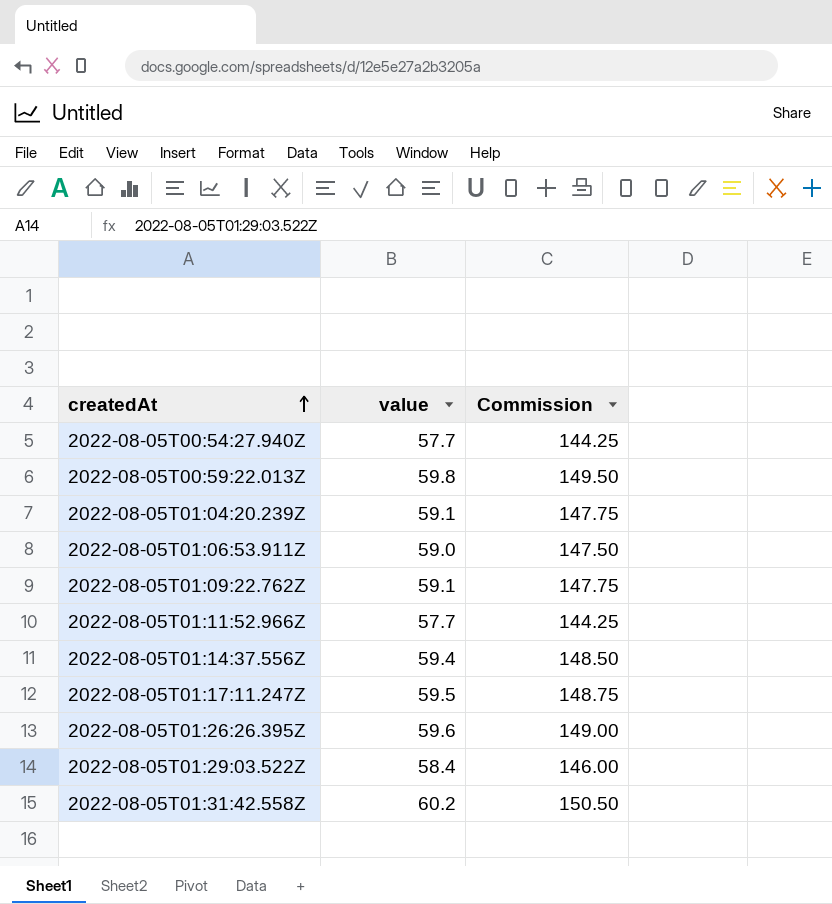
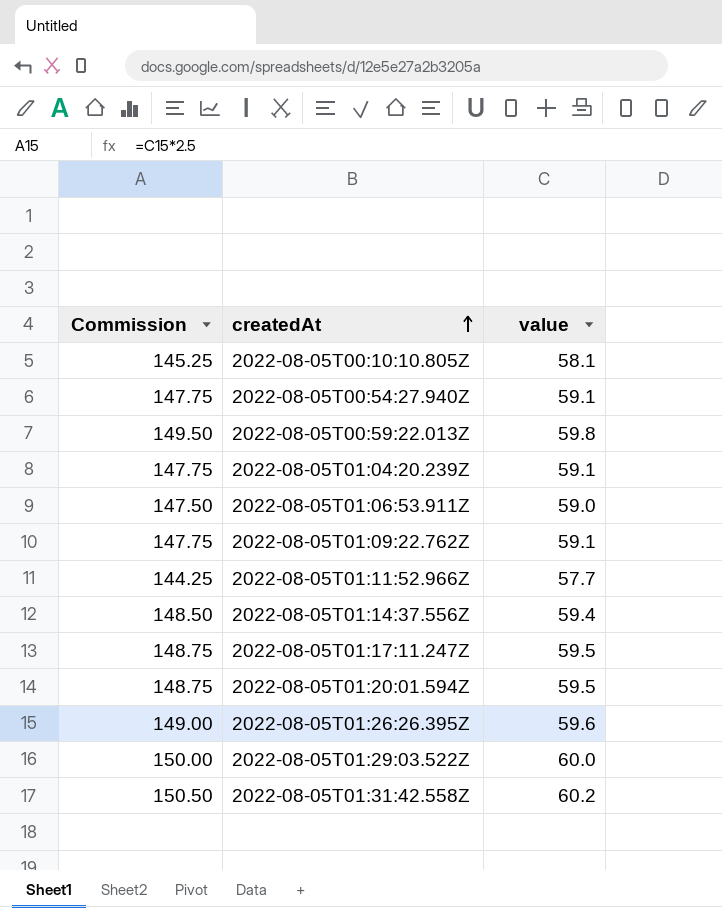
column Commission | position: 3 -> 1
row 2022-08-05T00:10:10.805Z: none -> 145.25 | 58.1
2022-08-05T00:54:27.940Z | Commission: 144.25 -> 147.75
2022-08-05T00:54:27.940Z | value: 57.7 -> 59.1
row 2022-08-05T01:20:01.594Z: none -> 148.75 | 59.5
2022-08-05T01:29:03.522Z | Commission: 146.00 -> 150.00
2022-08-05T01:29:03.522Z | value: 58.4 -> 60.0

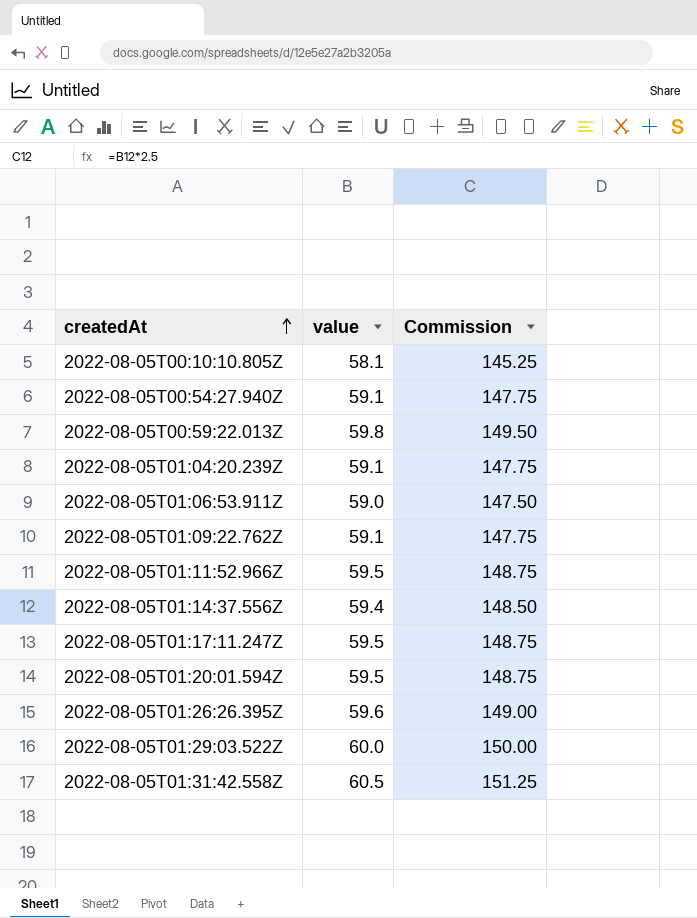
column Commission | position: 1 -> 3
2022-08-05T01:11:52.966Z | value: 57.7 -> 59.5
2022-08-05T01:11:52.966Z | Commission: 144.25 -> 148.75
2022-08-05T01:31:42.558Z | value: 60.2 -> 60.5
2022-08-05T01:31:42.558Z | Commission: 150.50 -> 151.25

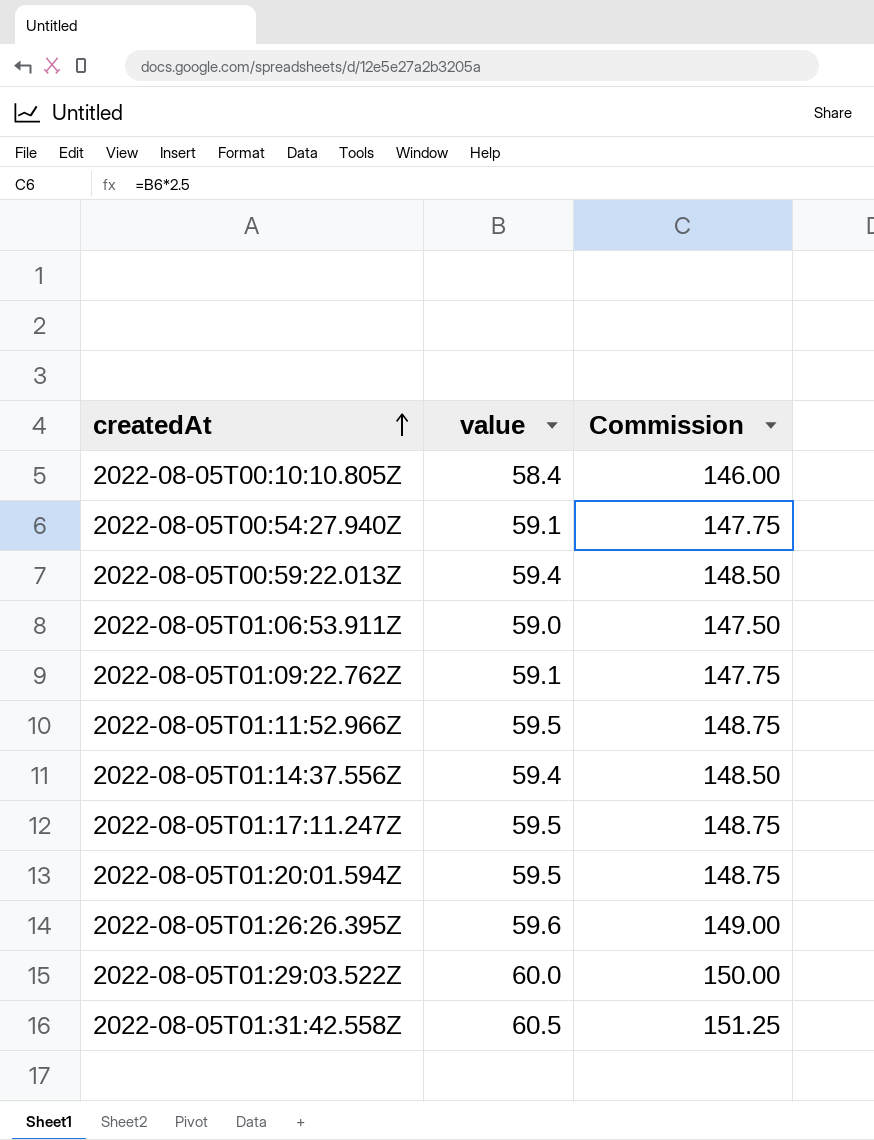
row 2022-08-05T01:04:20.239Z: 59.1 | 147.75 -> none
2022-08-05T00:10:10.805Z | value: 58.1 -> 58.4
2022-08-05T00:10:10.805Z | Commission: 145.25 -> 146.00
2022-08-05T00:59:22.013Z | value: 59.8 -> 59.4
2022-08-05T00:59:22.013Z | Commission: 149.50 -> 148.50

